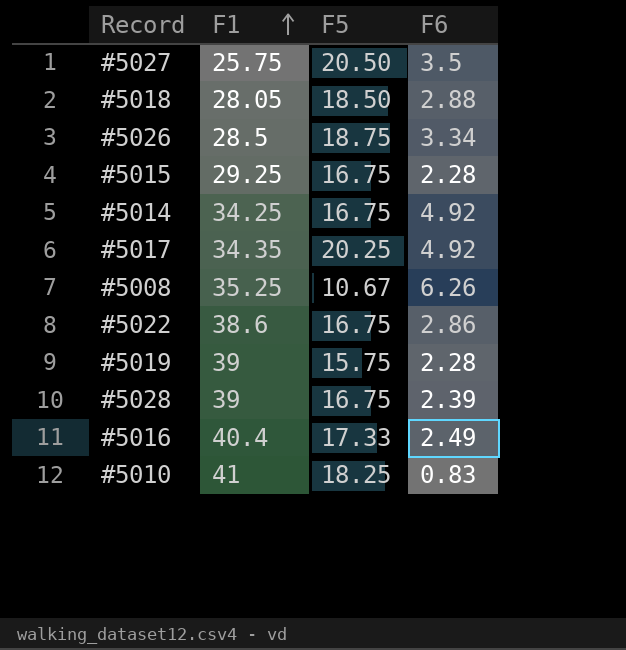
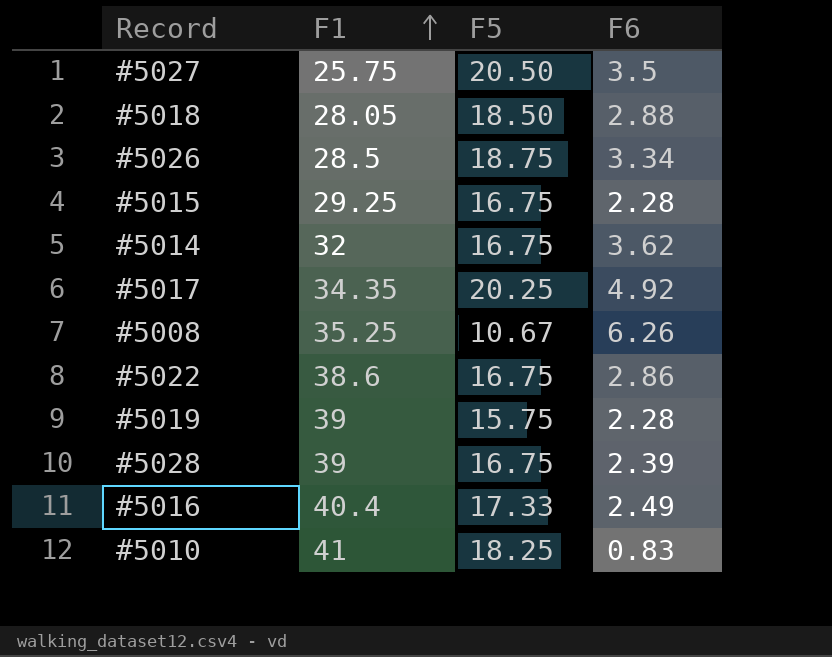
#5014 | F1: 34.25 -> 32
#5014 | F6: 4.92 -> 3.62

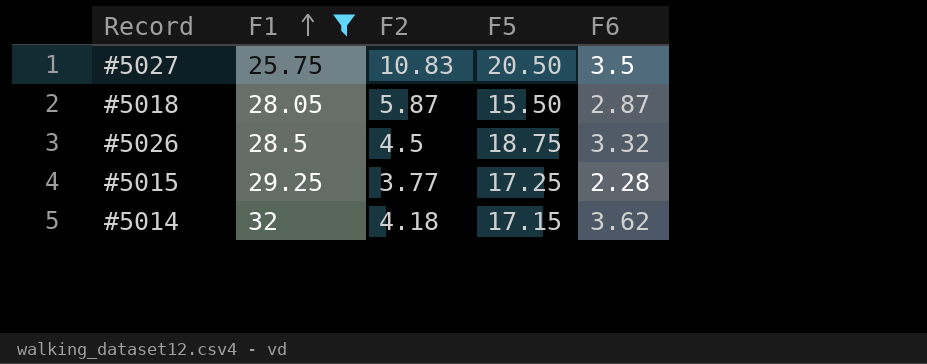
filter: none -> F1 <= 32
column F2 | position: none -> 3
#5018 | F5: 18.50 -> 15.50
#5018 | F6: 2.88 -> 2.87
#5026 | F6: 3.34 -> 3.32
#5015 | F5: 16.75 -> 17.25
#5014 | F5: 16.75 -> 17.15

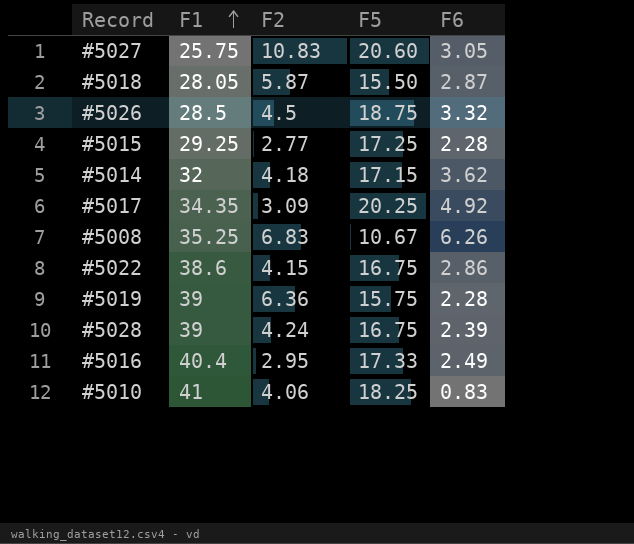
filter: F1 <= 32 -> none
#5027 | F5: 20.50 -> 20.60
#5027 | F6: 3.5 -> 3.05
#5015 | F2: 3.77 -> 2.77

